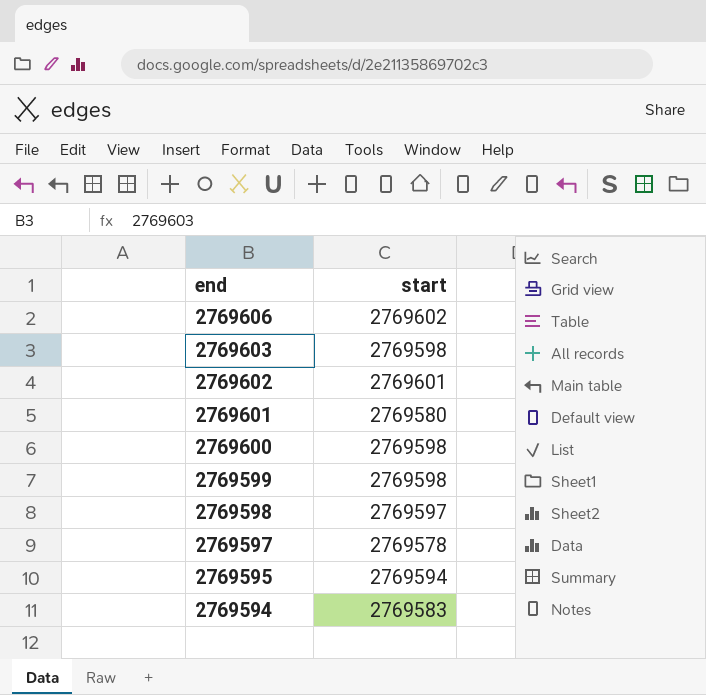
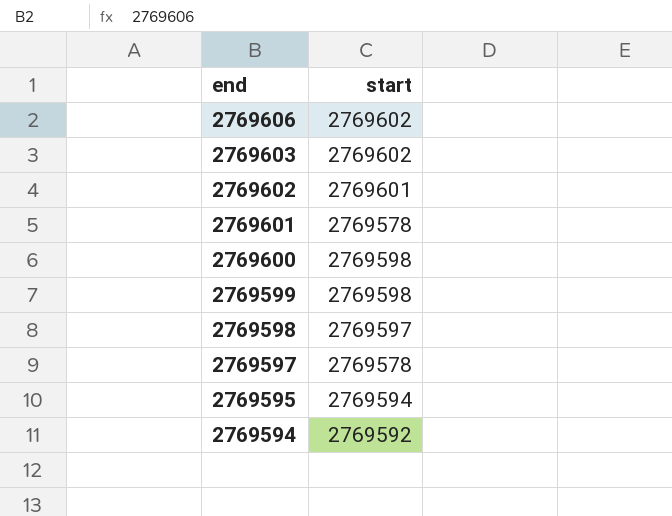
2769603 | start: 2769598 -> 2769602
2769601 | start: 2769580 -> 2769578
2769594 | start: 2769583 -> 2769592

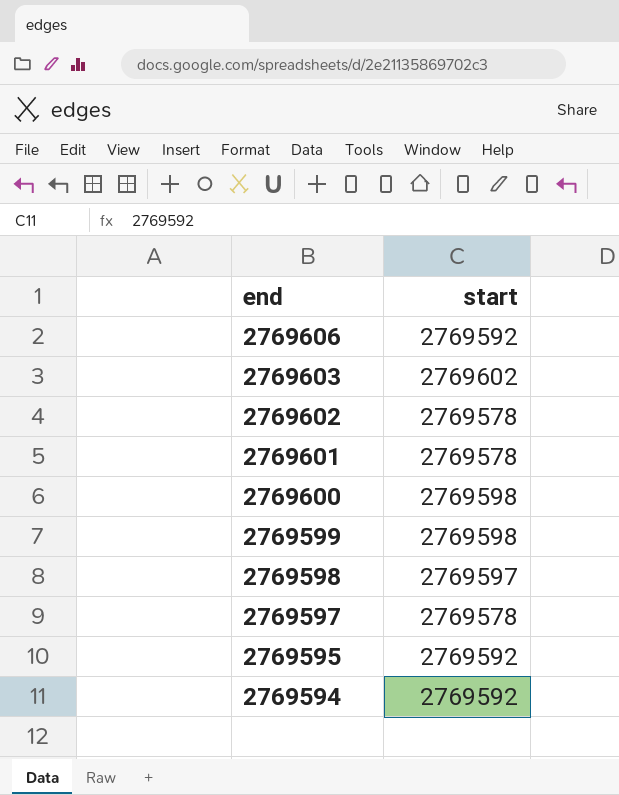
2769606 | start: 2769602 -> 2769592
2769602 | start: 2769601 -> 2769578
2769595 | start: 2769594 -> 2769592

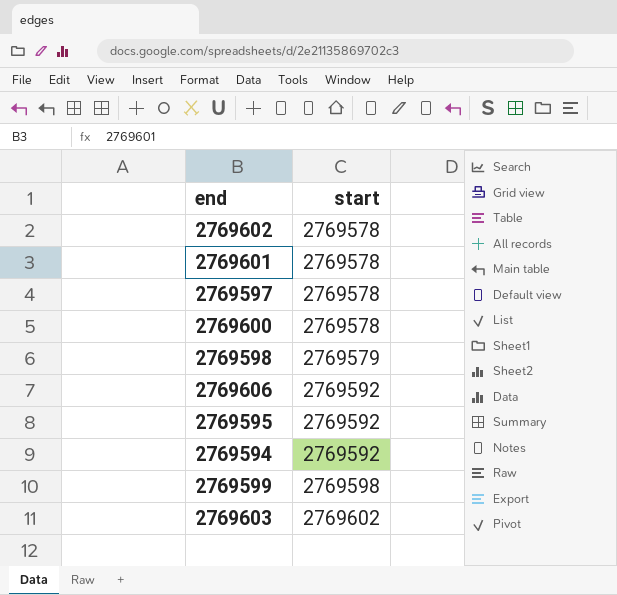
row order: end descending -> start ascending
2769600 | start: 2769598 -> 2769578
2769598 | start: 2769597 -> 2769579

